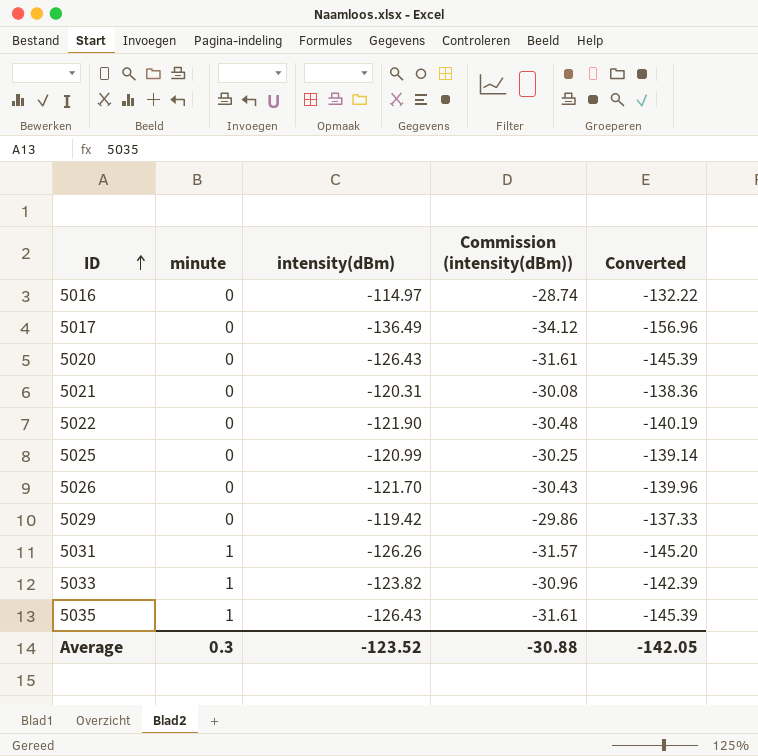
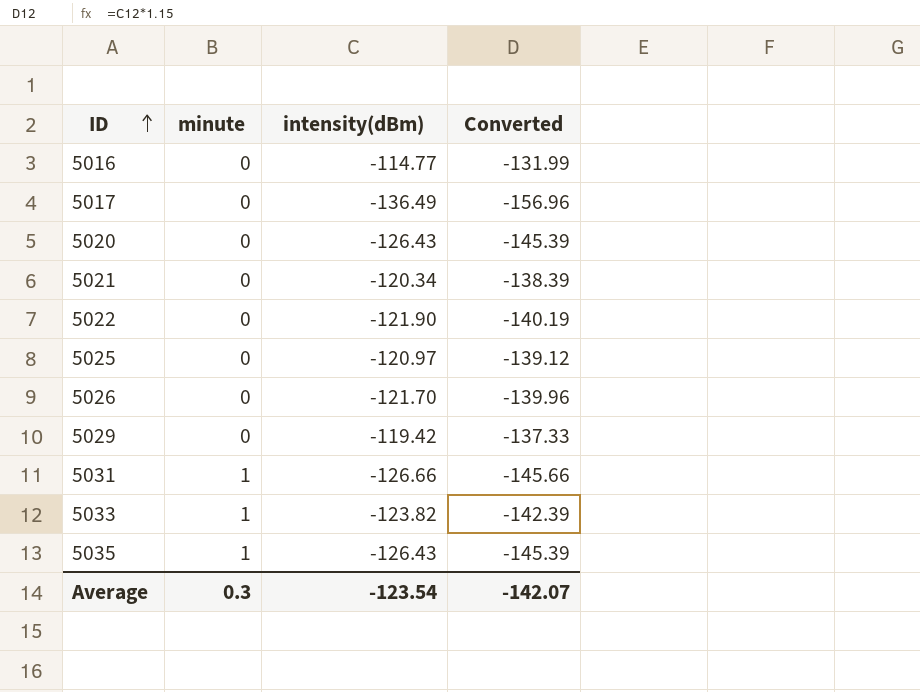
column Commission (intensity(dBm)) | formula: [intensity(dBm)] * 0.25 -> none
5016 | intensity(dBm): -114.97 -> -114.77
5016 | Converted: -132.22 -> -131.99
5021 | intensity(dBm): -120.31 -> -120.34
5021 | Converted: -138.36 -> -138.39
5025 | intensity(dBm): -120.99 -> -120.97
5025 | Converted: -139.14 -> -139.12
5031 | intensity(dBm): -126.26 -> -126.66
5031 | Converted: -145.20 -> -145.66
Average | intensity(dBm): -123.52 -> -123.54
Average | Converted: -142.05 -> -142.07

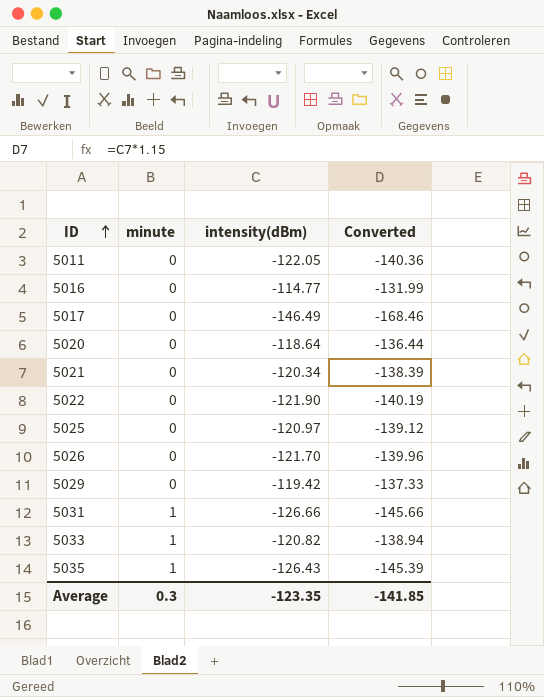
row 5011: none -> 0 | -122.05 | -140.36
5017 | intensity(dBm): -136.49 -> -146.49
5017 | Converted: -156.96 -> -168.46
5020 | intensity(dBm): -126.43 -> -118.64
5020 | Converted: -145.39 -> -136.44
5033 | intensity(dBm): -123.82 -> -120.82
5033 | Converted: -142.39 -> -138.94
Average | intensity(dBm): -123.54 -> -123.35
Average | Converted: -142.07 -> -141.85

